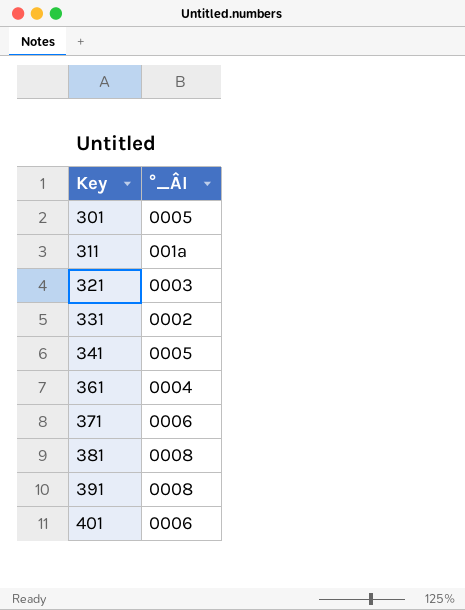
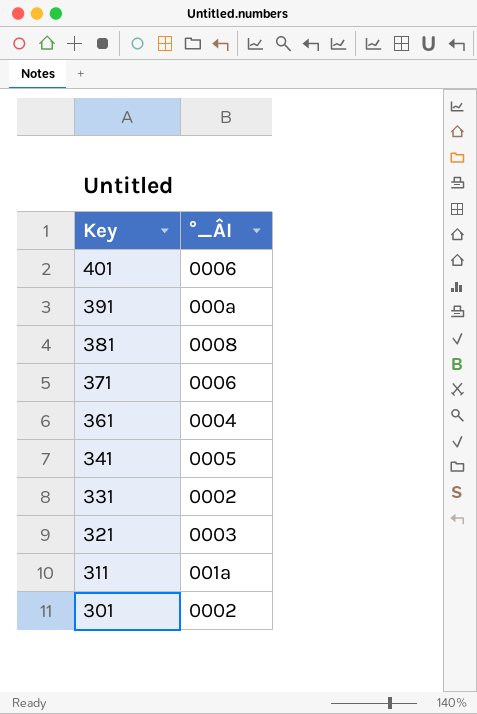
row order: Key ascending -> Key descending
391 | °_ÂI: 0008 -> 000a
301 | °_ÂI: 0005 -> 0002

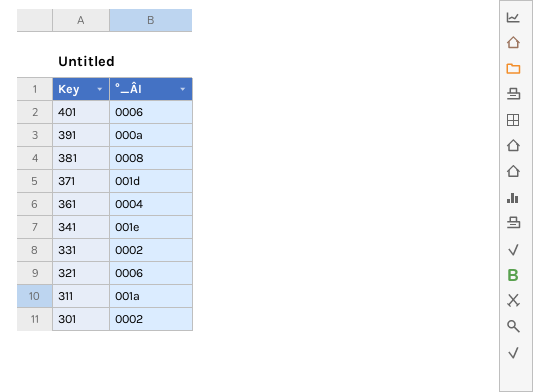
371 | °_ÂI: 0006 -> 001d
341 | °_ÂI: 0005 -> 001e
321 | °_ÂI: 0003 -> 0006

